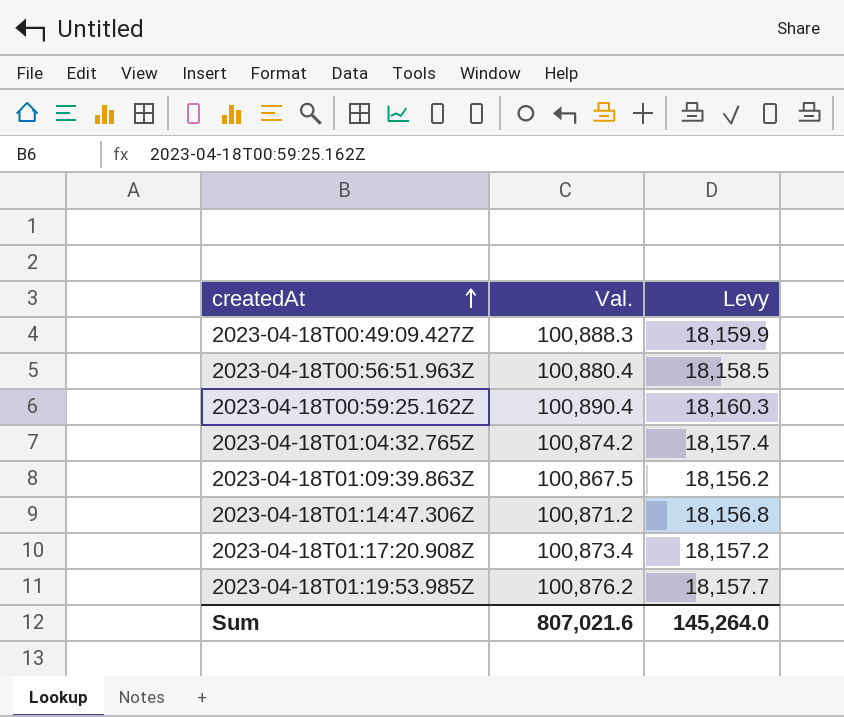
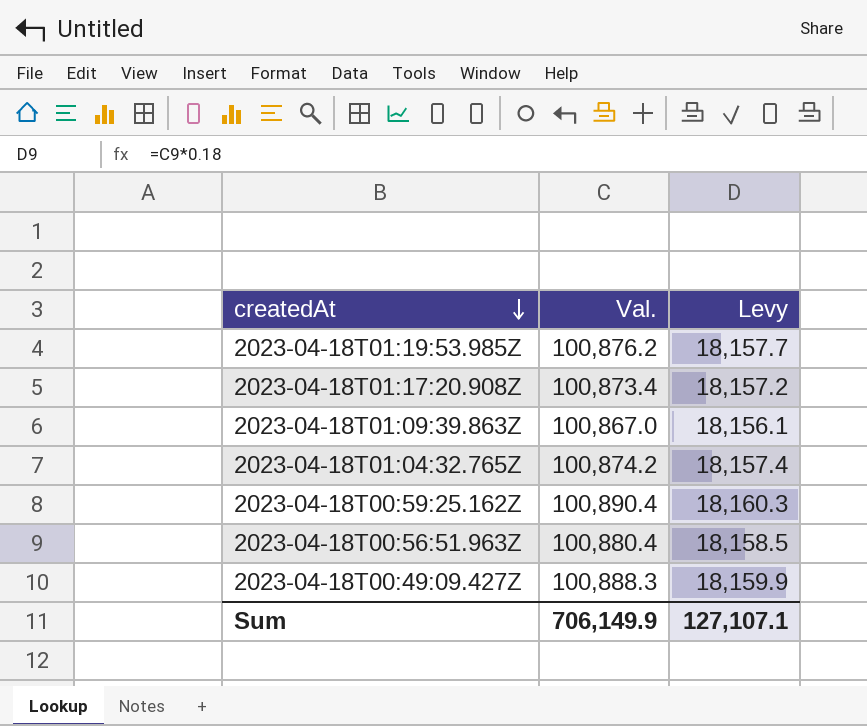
row order: createdAt ascending -> createdAt descending
row 2023-04-18T01:14:47.306Z: 100,871.2 | 18,156.8 -> none
2023-04-18T01:09:39.863Z | Val.: 100,867.5 -> 100,867.0
2023-04-18T01:09:39.863Z | Levy: 18,156.2 -> 18,156.1
Sum | Val.: 807,021.6 -> 706,149.9
Sum | Levy: 145,264.0 -> 127,107.1

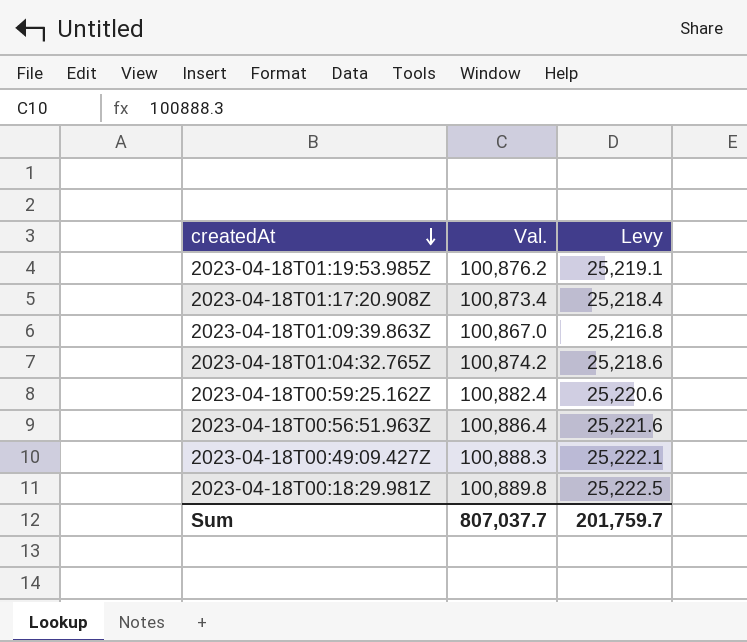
column Levy | formula: [Val.] * 0.18 -> [Val.] * 0.25
2023-04-18T00:59:25.162Z | Val.: 100,890.4 -> 100,882.4
2023-04-18T00:56:51.963Z | Val.: 100,880.4 -> 100,886.4
row 2023-04-18T00:18:29.981Z: none -> 100,889.8 | 25,222.5
Sum | Val.: 706,149.9 -> 807,037.7
Sum | Levy: 127,107.1 -> 201,759.7

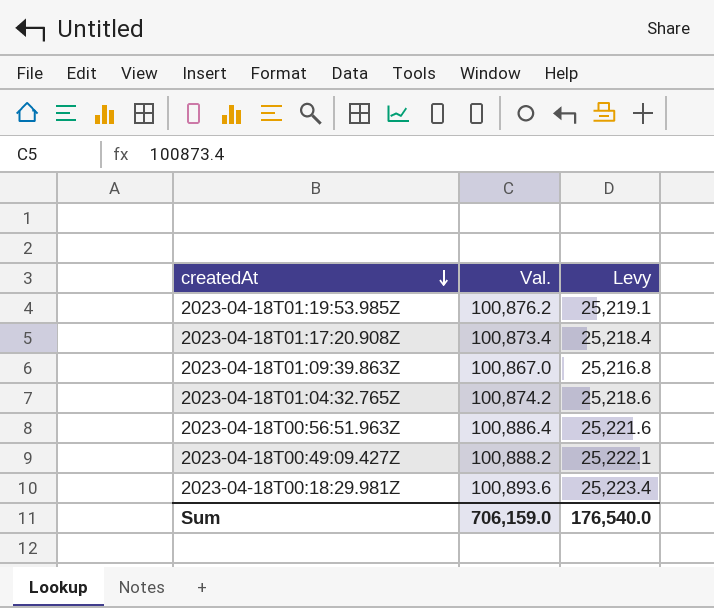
row 2023-04-18T00:59:25.162Z: 100,882.4 | 25,220.6 -> none
2023-04-18T00:49:09.427Z | Val.: 100,888.3 -> 100,888.2
2023-04-18T00:18:29.981Z | Val.: 100,889.8 -> 100,893.6
2023-04-18T00:18:29.981Z | Levy: 25,222.5 -> 25,223.4
Sum | Val.: 807,037.7 -> 706,159.0
Sum | Levy: 201,759.7 -> 176,540.0

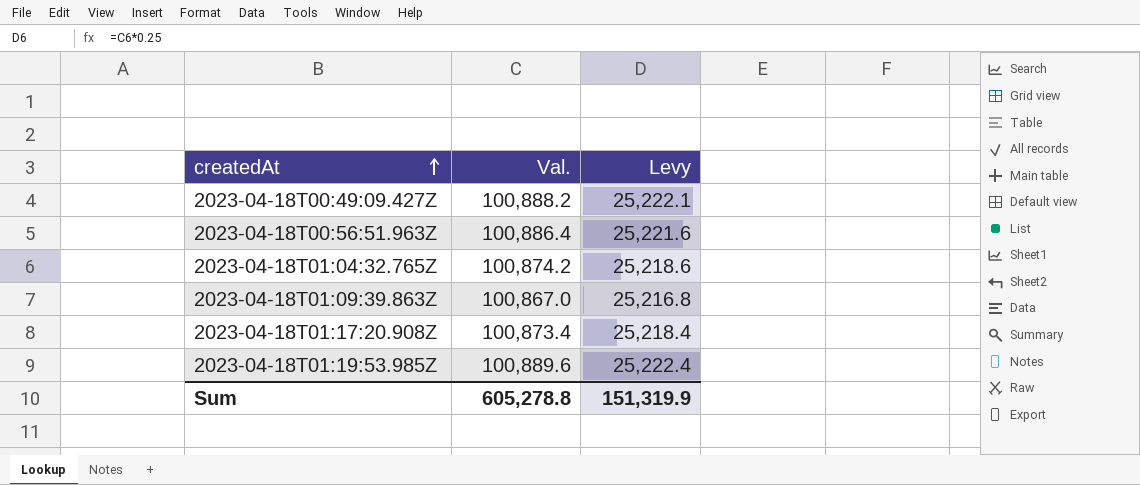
row order: createdAt descending -> createdAt ascending
row 2023-04-18T00:18:29.981Z: 100,893.6 | 25,223.4 -> none
2023-04-18T01:19:53.985Z | Val.: 100,876.2 -> 100,889.6
2023-04-18T01:19:53.985Z | Levy: 25,219.1 -> 25,222.4
Sum | Val.: 706,159.0 -> 605,278.8
Sum | Levy: 176,540.0 -> 151,319.9

